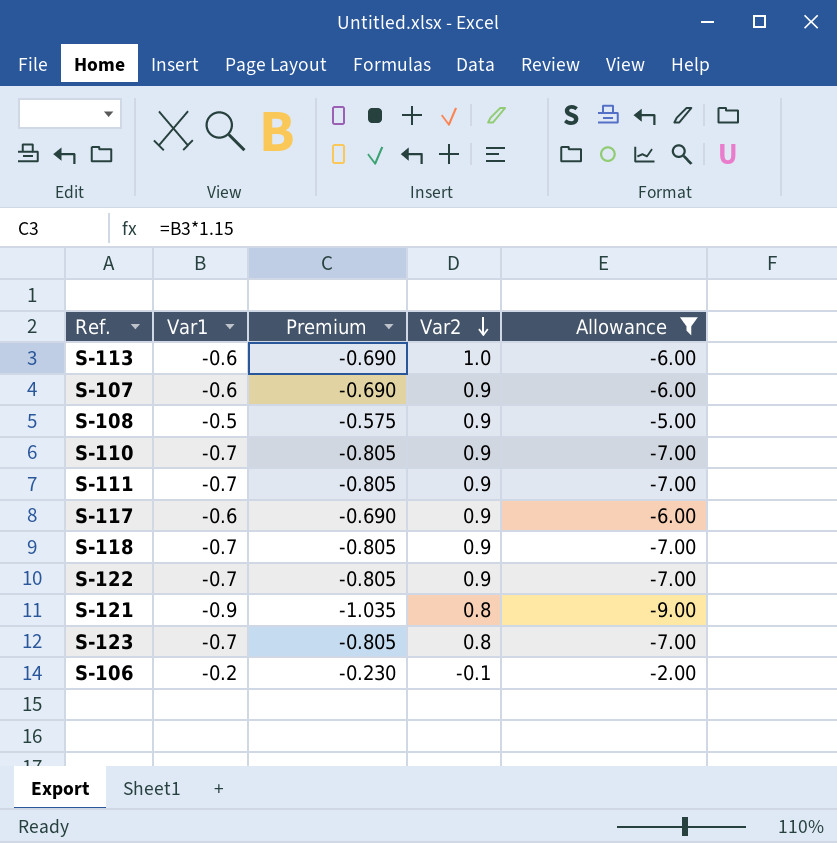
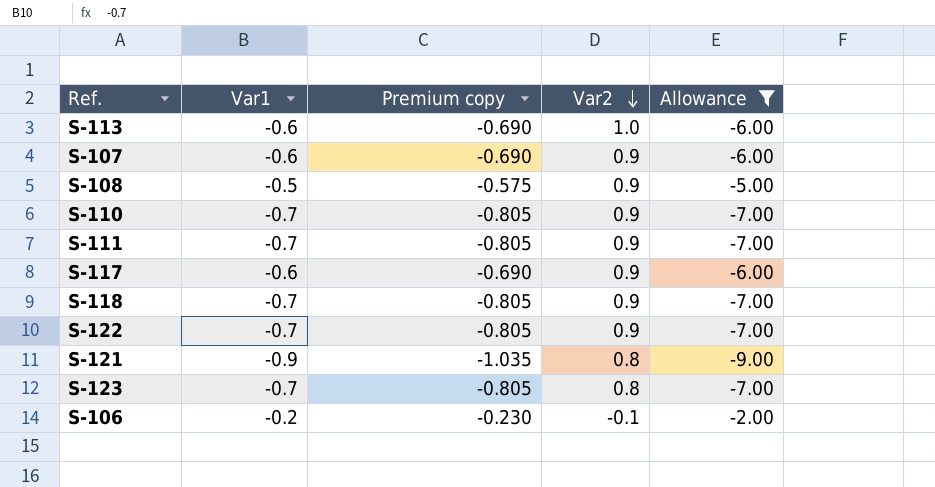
column name: Premium -> Premium copy

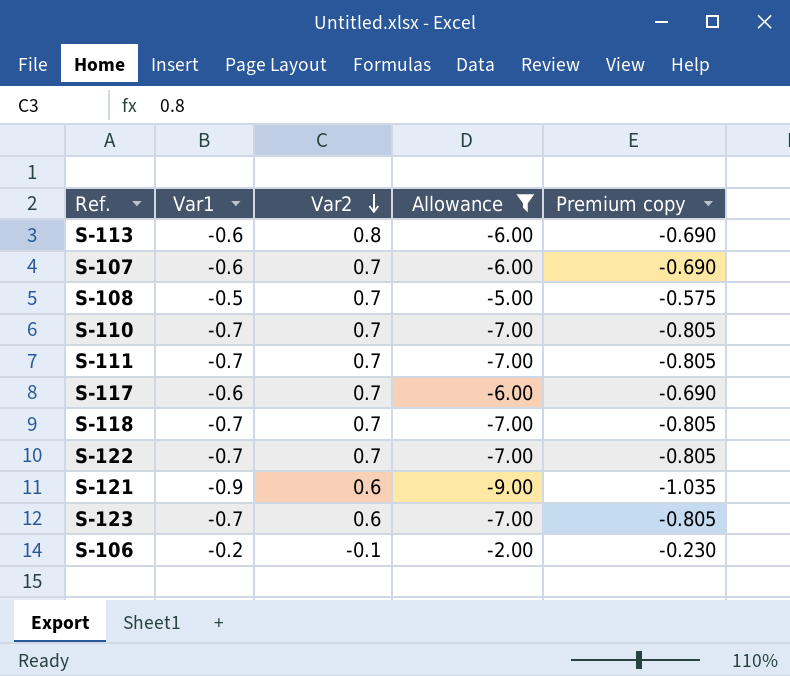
column Premium copy | position: 3 -> 5
S-113 | Var2: 1.0 -> 0.8
S-107 | Var2: 0.9 -> 0.7
S-108 | Var2: 0.9 -> 0.7
S-110 | Var2: 0.9 -> 0.7
S-111 | Var2: 0.9 -> 0.7
S-117 | Var2: 0.9 -> 0.7
S-118 | Var2: 0.9 -> 0.7
S-122 | Var2: 0.9 -> 0.7
S-121 | Var2: 0.8 -> 0.6
S-123 | Var2: 0.8 -> 0.6

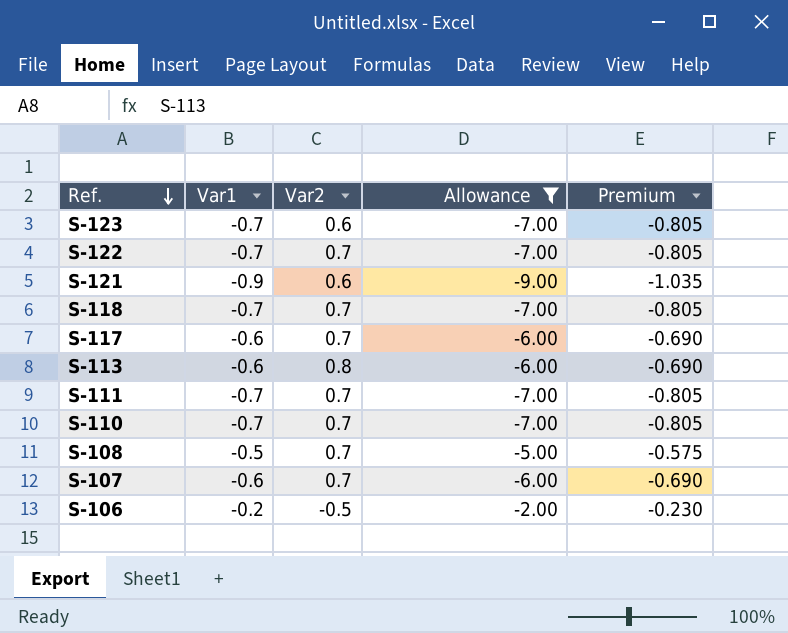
row order: Var2 descending -> Ref. descending
column name: Premium copy -> Premium
S-106 | Var2: -0.1 -> -0.5

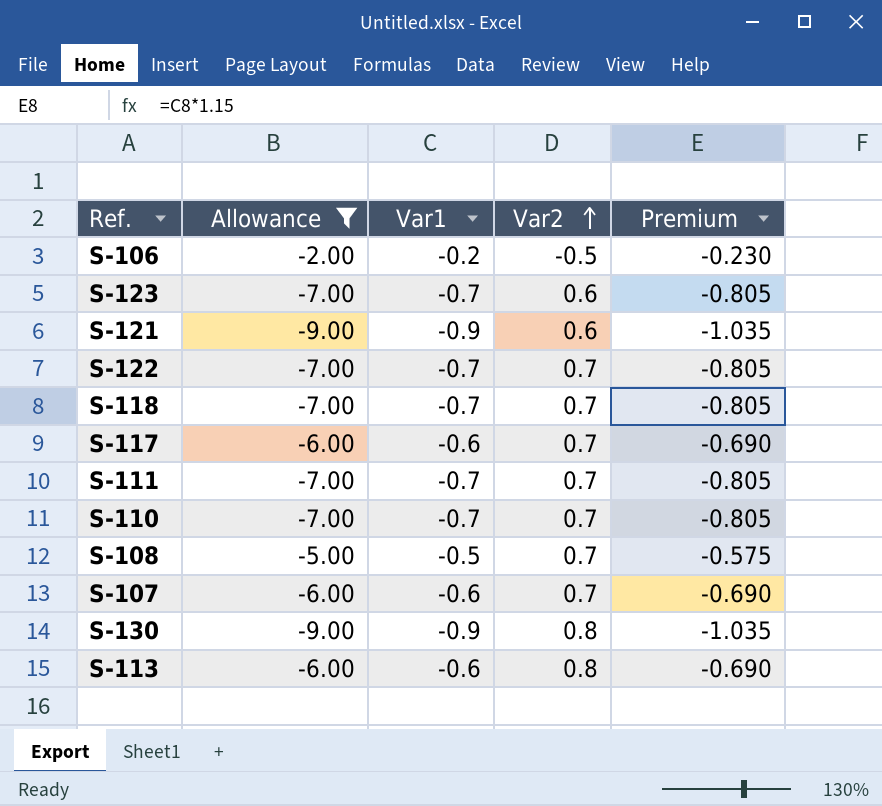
row order: Ref. descending -> Var2 ascending
column Allowance | position: 4 -> 2
row S-130: none -> -9.00 | -0.9 | 0.8 | -1.035

